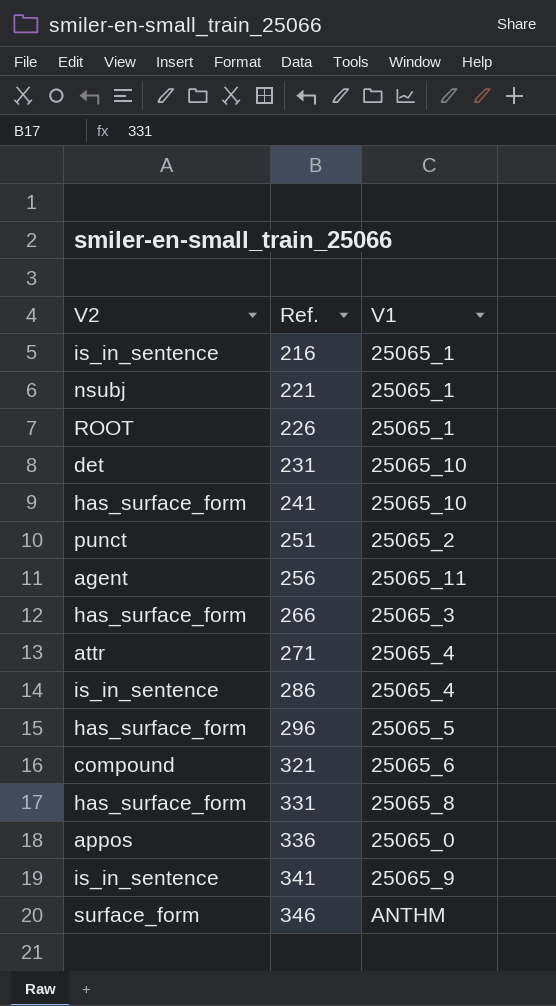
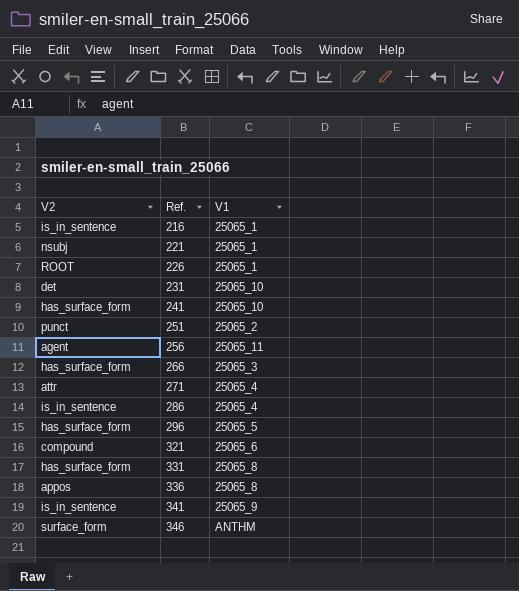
336 | V1: 25065_0 -> 25065_8

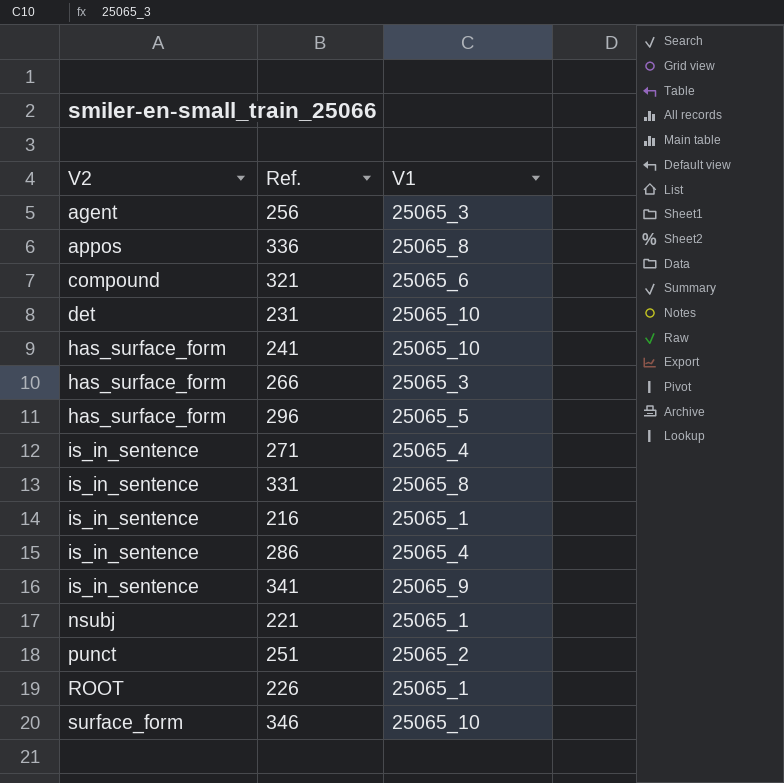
row order: Ref. ascending -> V2 ascending
256 | V1: 25065_11 -> 25065_3
271 | V2: attr -> is_in_sentence
331 | V2: has_surface_form -> is_in_sentence
346 | V1: ANTHM -> 25065_10

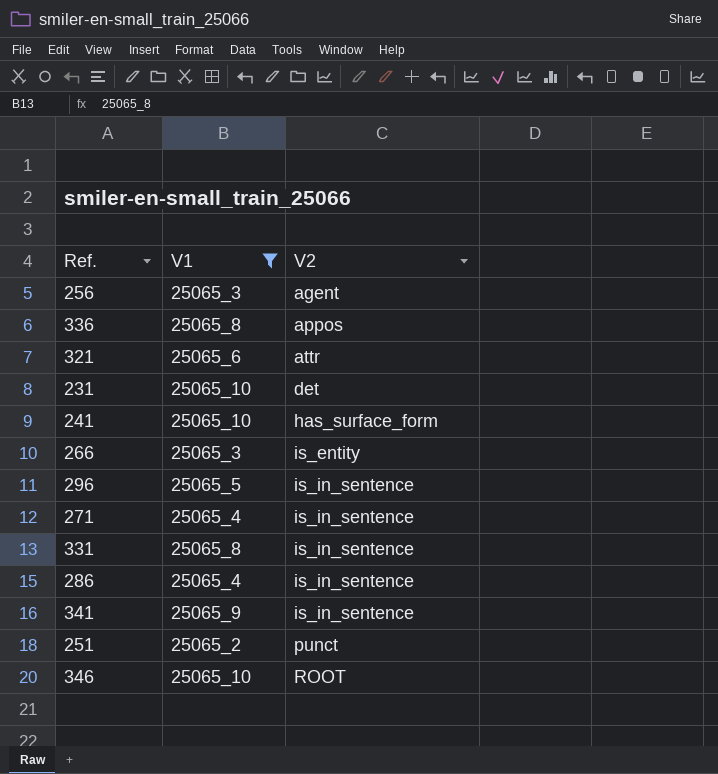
filter: none -> V1 != 25065_1
column V2 | position: 1 -> 3
321 | V2: compound -> attr
266 | V2: has_surface_form -> is_entity
296 | V2: has_surface_form -> is_in_sentence
346 | V2: surface_form -> ROOT

